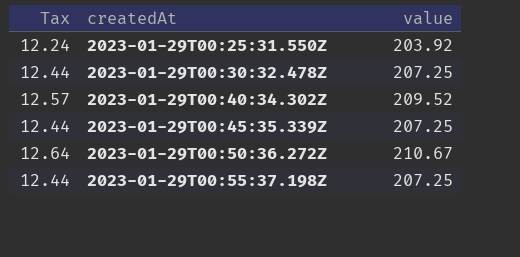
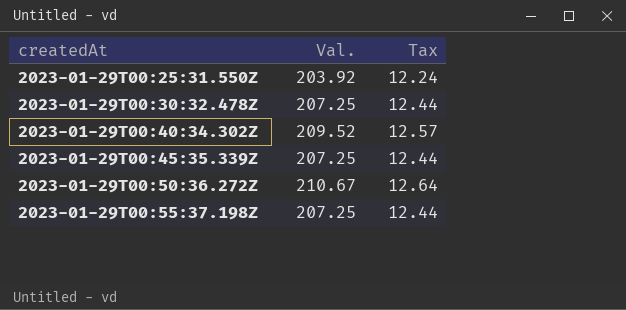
column name: value -> Val.
column Tax | position: 1 -> 3

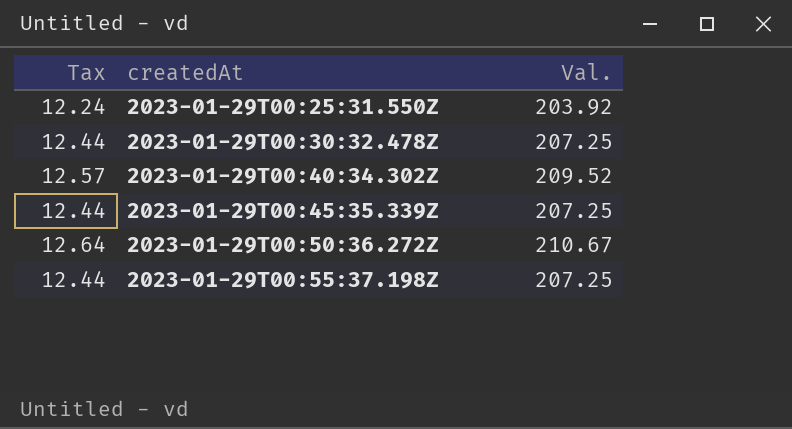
column Tax | position: 3 -> 1

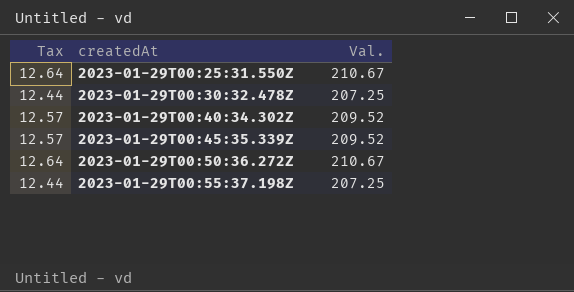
2023-01-29T00:25:31.550Z | Tax: 12.24 -> 12.64
2023-01-29T00:25:31.550Z | Val.: 203.92 -> 210.67
2023-01-29T00:45:35.339Z | Tax: 12.44 -> 12.57
2023-01-29T00:45:35.339Z | Val.: 207.25 -> 209.52

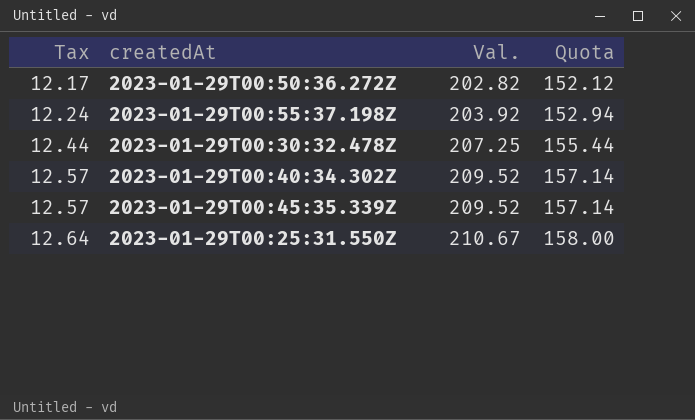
row order: createdAt ascending -> Tax ascending
column Quota | formula: none -> [Val.] * 0.75
2023-01-29T00:50:36.272Z | Tax: 12.64 -> 12.17
2023-01-29T00:50:36.272Z | Val.: 210.67 -> 202.82
2023-01-29T00:55:37.198Z | Tax: 12.44 -> 12.24
2023-01-29T00:55:37.198Z | Val.: 207.25 -> 203.92

